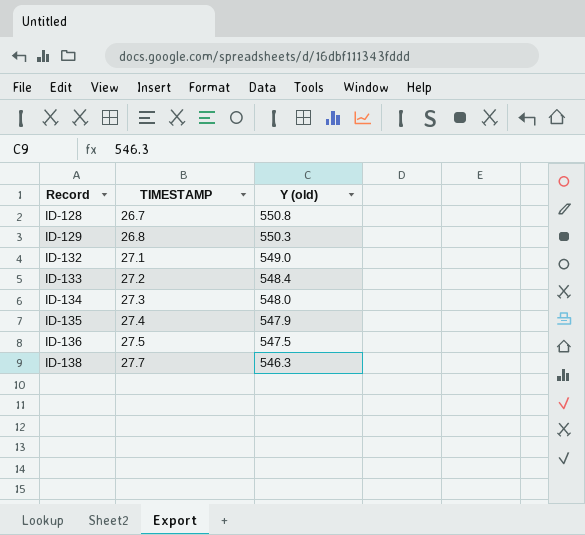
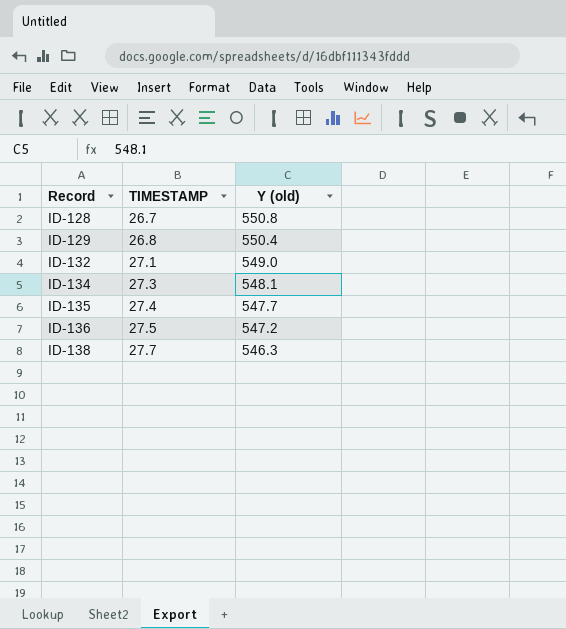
row ID-133: 27.2 | 548.4 -> none
ID-129 | Y (old): 550.3 -> 550.4
ID-134 | Y (old): 548.0 -> 548.1
ID-135 | Y (old): 547.9 -> 547.7
ID-136 | Y (old): 547.5 -> 547.2

